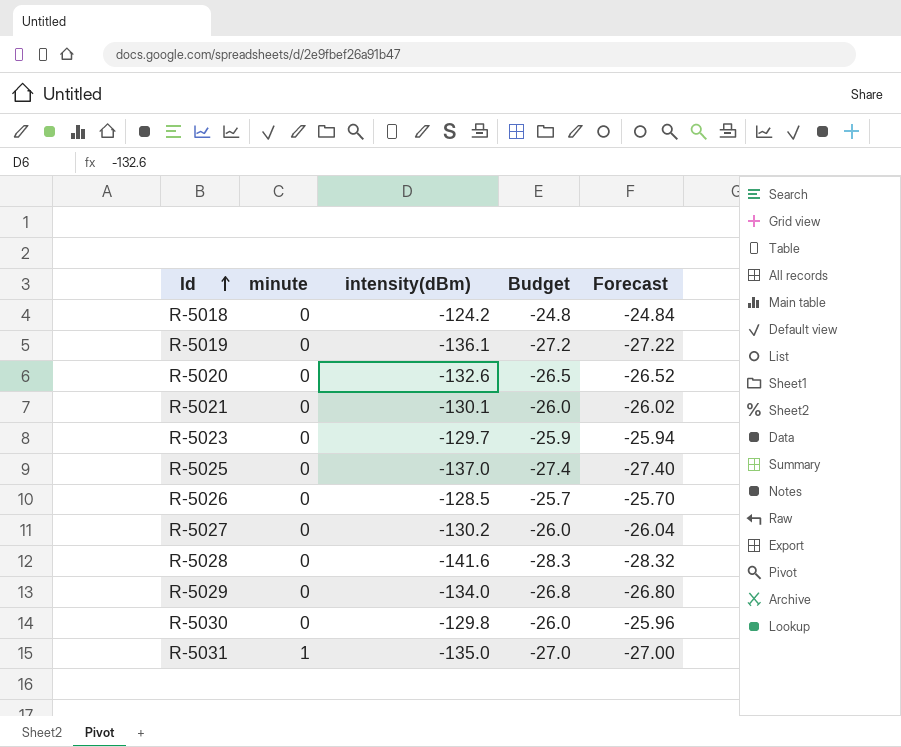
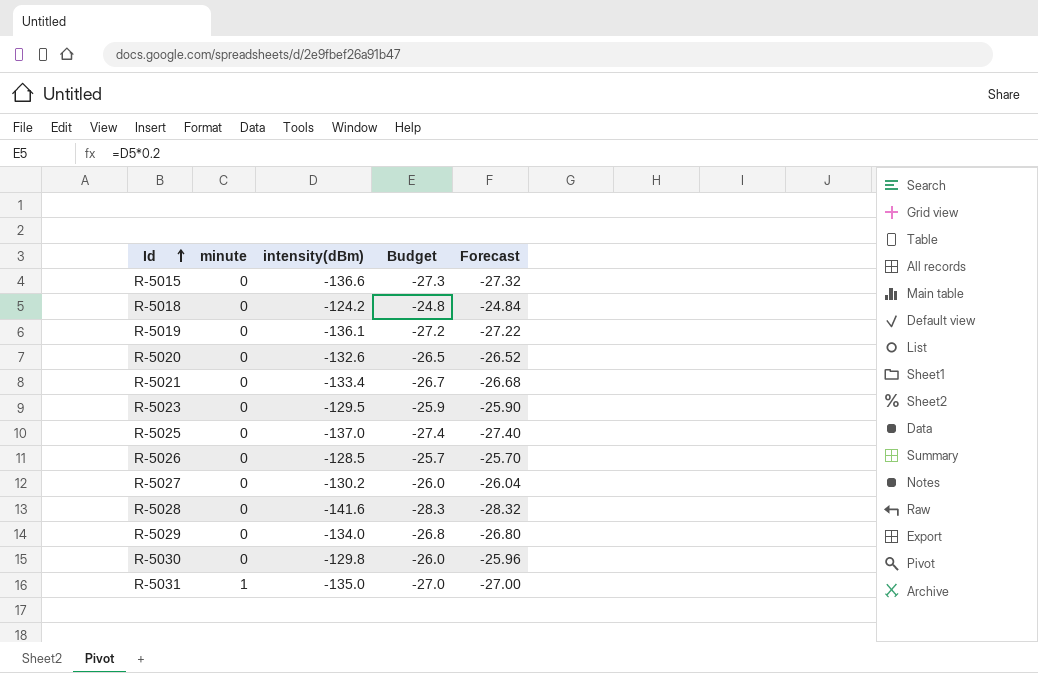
row R-5015: none -> 0 | -136.6 | -27.3 | -27.32
R-5021 | intensity(dBm): -130.1 -> -133.4
R-5021 | Budget: -26.0 -> -26.7
R-5021 | Forecast: -26.02 -> -26.68
R-5023 | intensity(dBm): -129.7 -> -129.5
R-5023 | Forecast: -25.94 -> -25.90

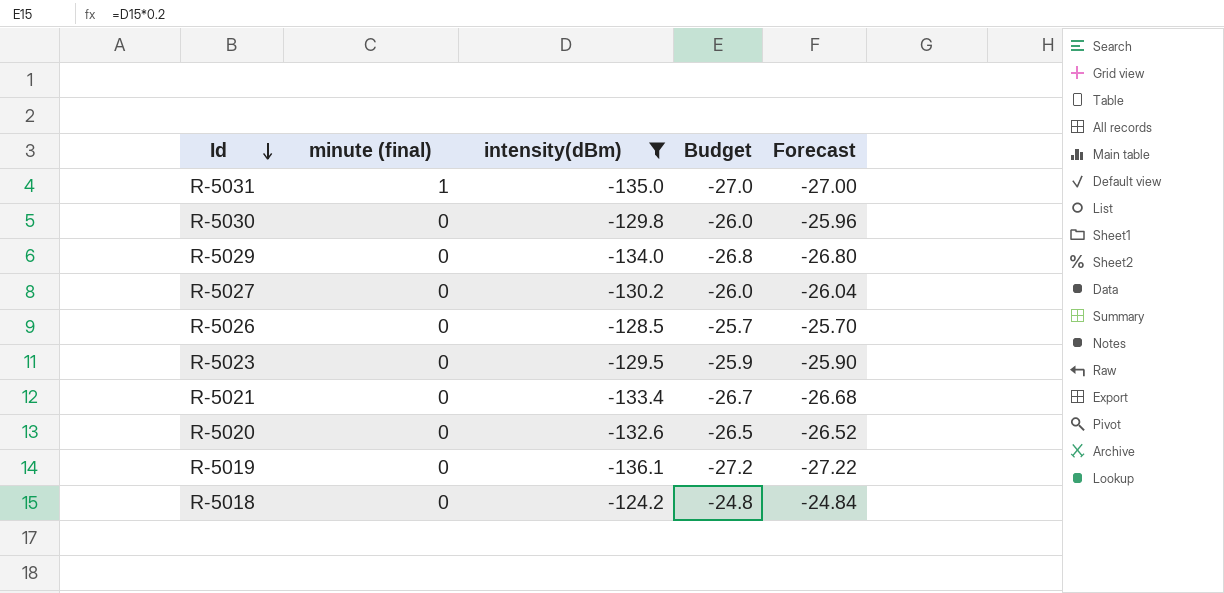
filter: none -> intensity(dBm) >= -136.1
row order: Id ascending -> Id descending
column name: minute -> minute (final)

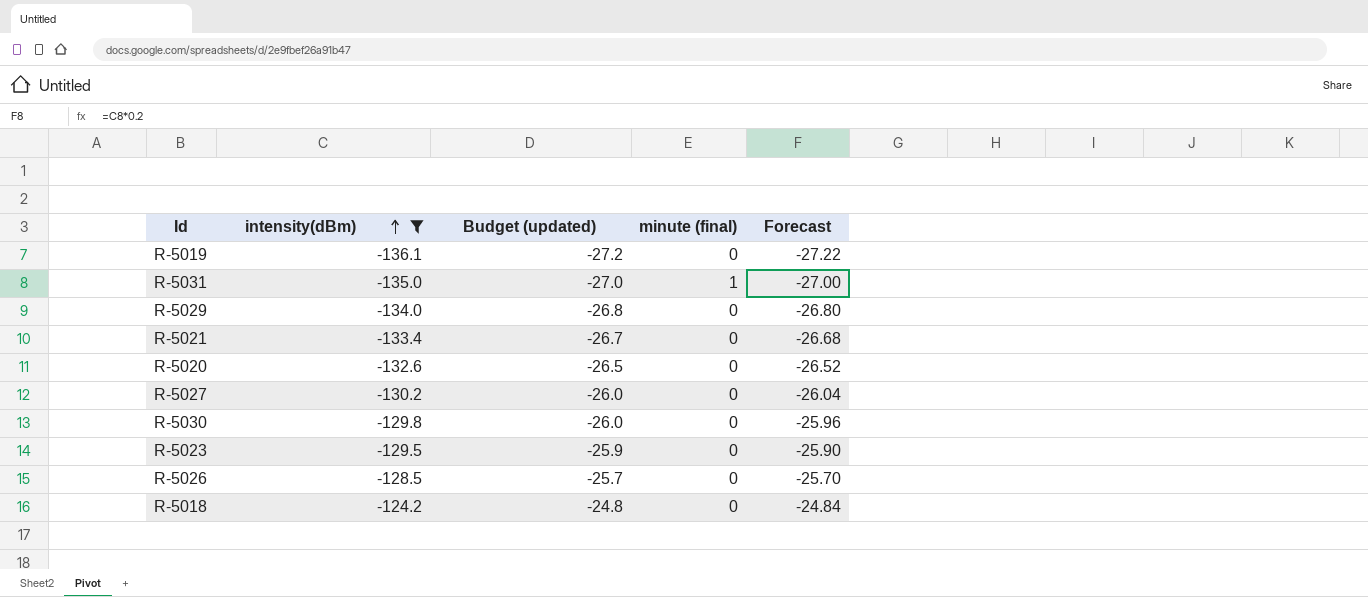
row order: Id descending -> intensity(dBm) ascending
column name: Budget -> Budget (updated)
column minute (final) | position: 2 -> 4

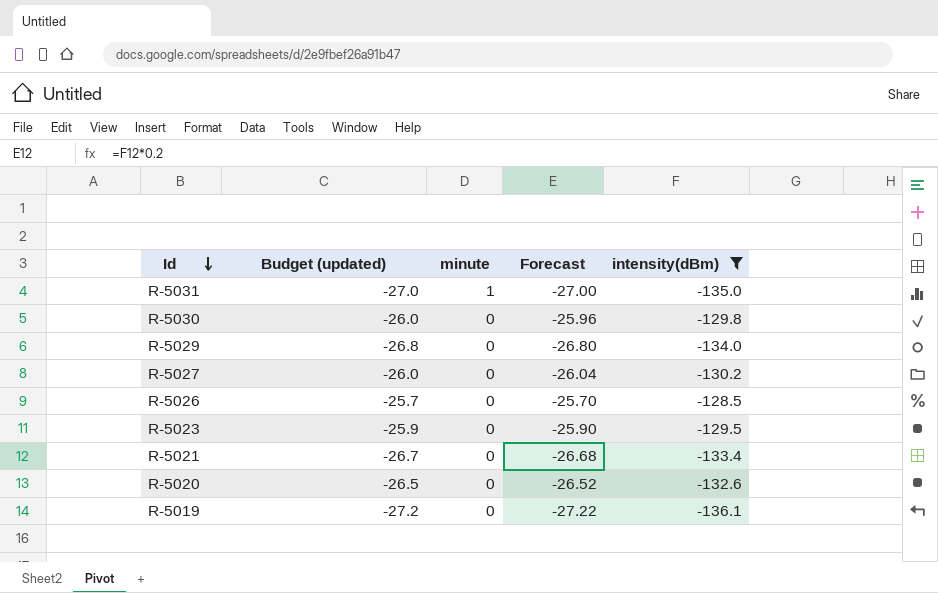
row order: intensity(dBm) ascending -> Id descending
column name: minute (final) -> minute
column intensity(dBm) | position: 2 -> 5
row R-5018: -124.2 | -24.8 | 0 | -24.84 -> none

